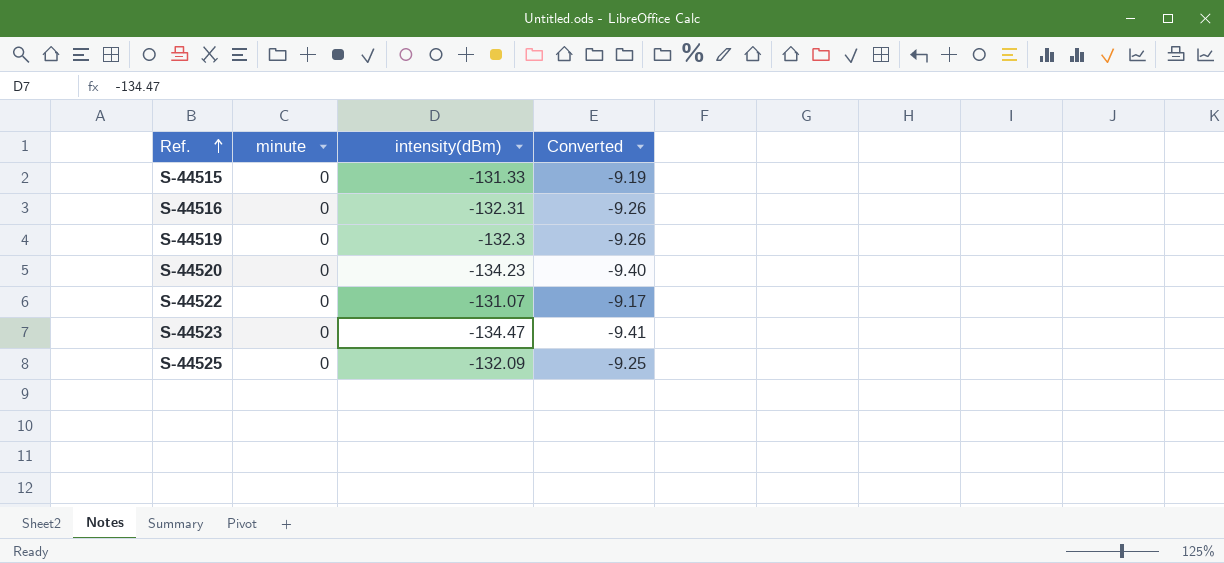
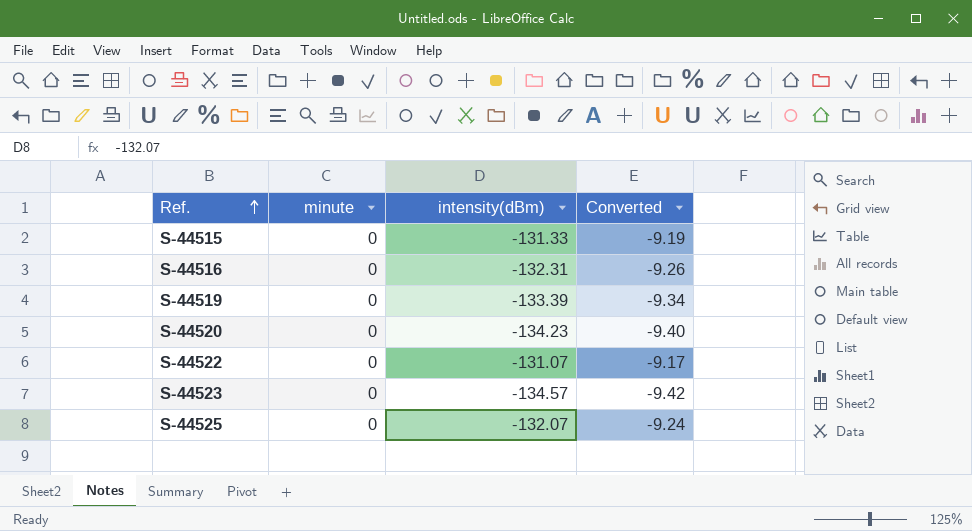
S-44519 | intensity(dBm): -132.3 -> -133.39
S-44519 | Converted: -9.26 -> -9.34
S-44523 | intensity(dBm): -134.47 -> -134.57
S-44523 | Converted: -9.41 -> -9.42
S-44525 | intensity(dBm): -132.09 -> -132.07
S-44525 | Converted: -9.25 -> -9.24

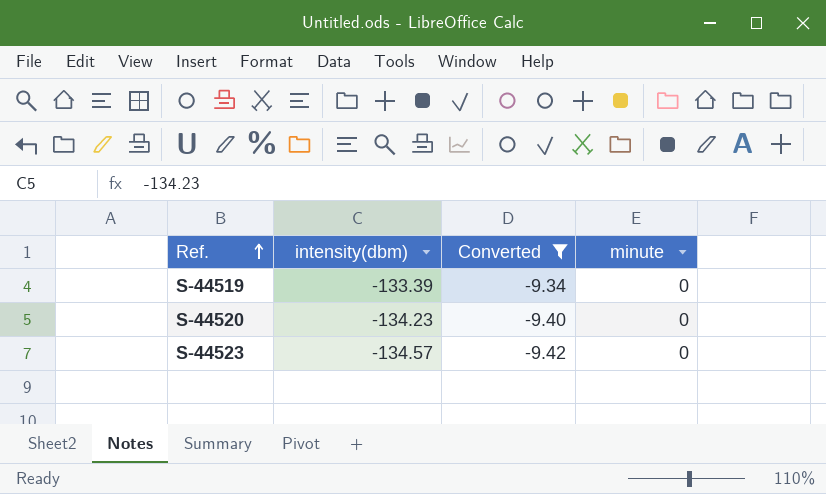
filter: none -> Converted <= -9.34
column name: intensity(dBm) -> intensity(dbm)
column minute | position: 2 -> 4

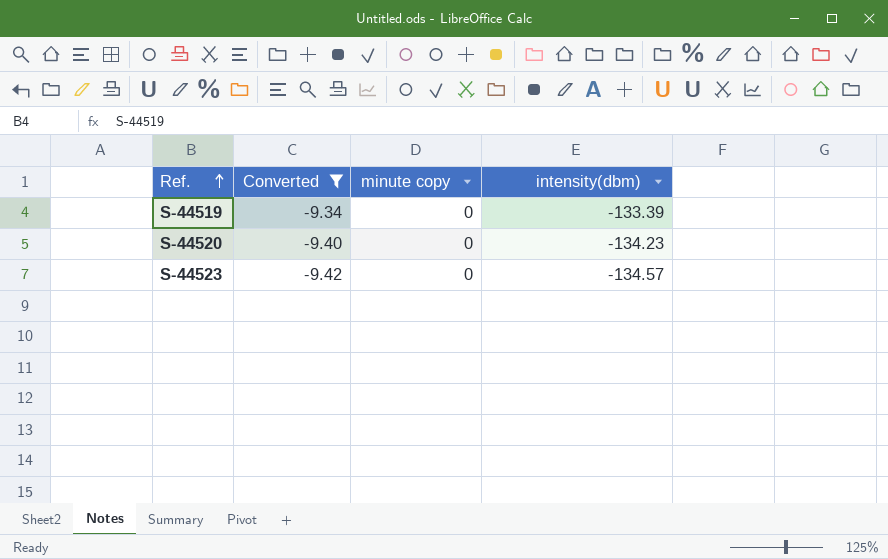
column name: minute -> minute copy
column intensity(dbm) | position: 2 -> 4

